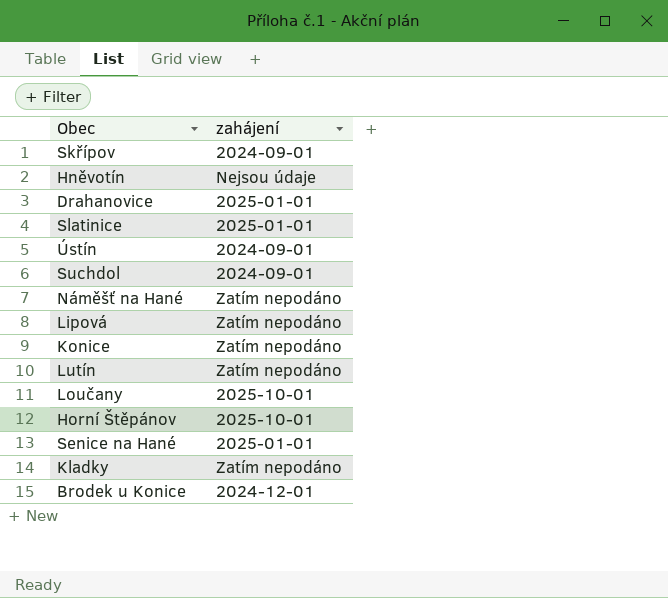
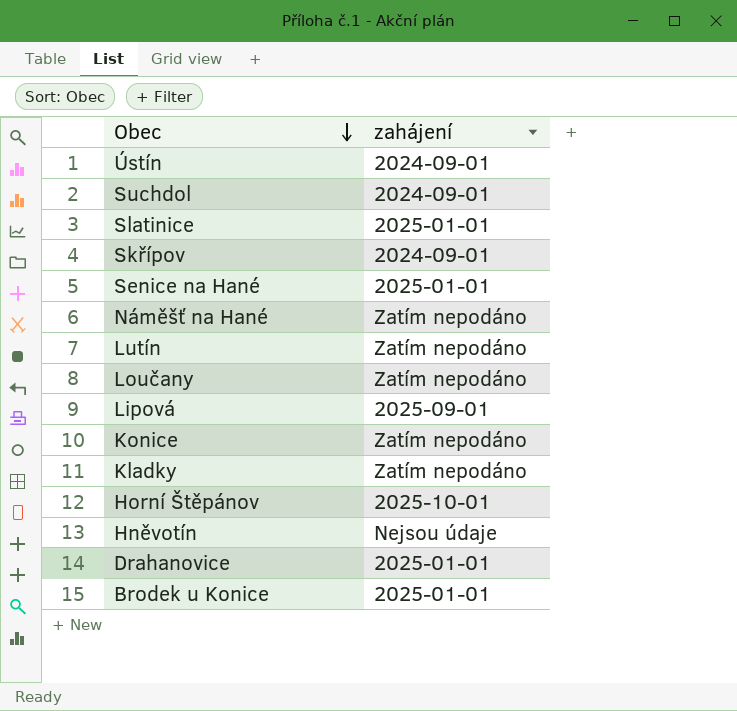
row order: none -> Obec descending
Loučany | zahájení: 2025-10-01 -> Zatím nepodáno
Lipová | zahájení: Zatím nepodáno -> 2025-09-01
Brodek u Konice | zahájení: 2024-12-01 -> 2025-01-01

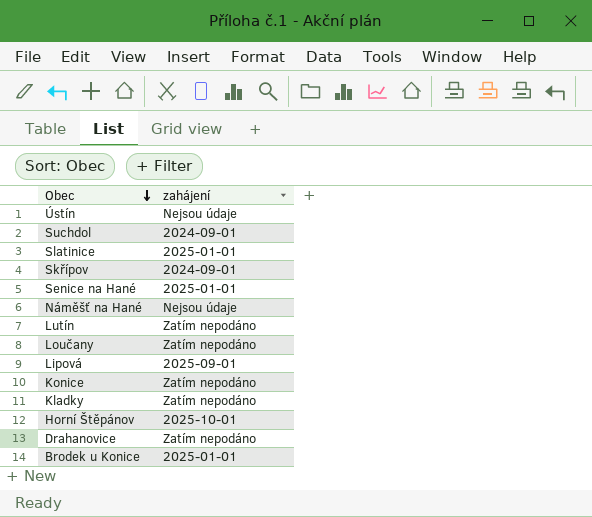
row Hněvotín: Nejsou údaje -> none
Ústín | zahájení: 2024-09-01 -> Nejsou údaje
Náměšť na Hané | zahájení: Zatím nepodáno -> Nejsou údaje
Drahanovice | zahájení: 2025-01-01 -> Zatím nepodáno

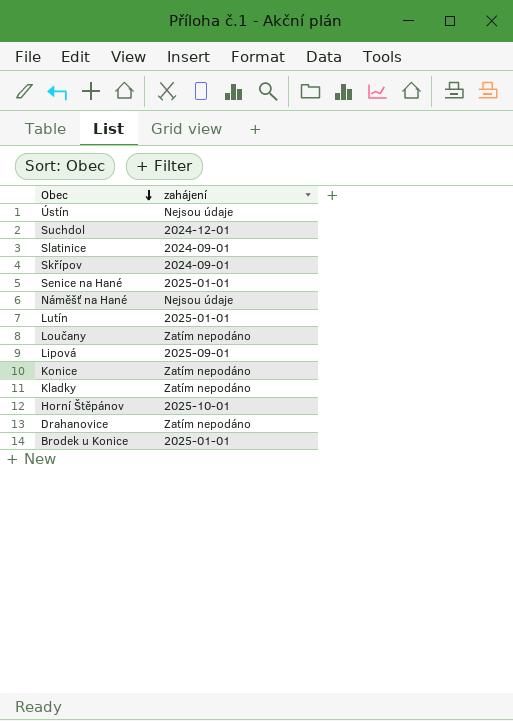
Suchdol | zahájení: 2024-09-01 -> 2024-12-01
Slatinice | zahájení: 2025-01-01 -> 2024-09-01
Lutín | zahájení: Zatím nepodáno -> 2025-01-01

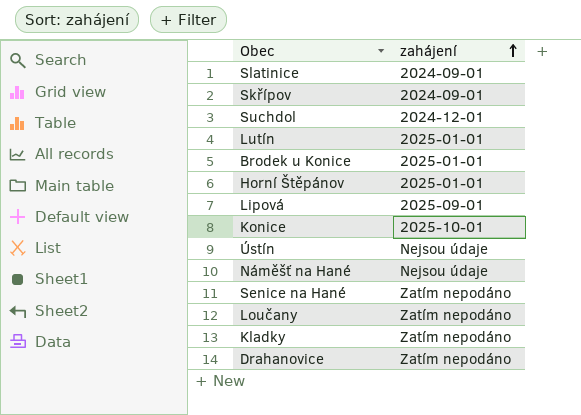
row order: Obec descending -> zahájení ascending
Horní Štěpánov | zahájení: 2025-10-01 -> 2025-01-01
Konice | zahájení: Zatím nepodáno -> 2025-10-01
Senice na Hané | zahájení: 2025-01-01 -> Zatím nepodáno

